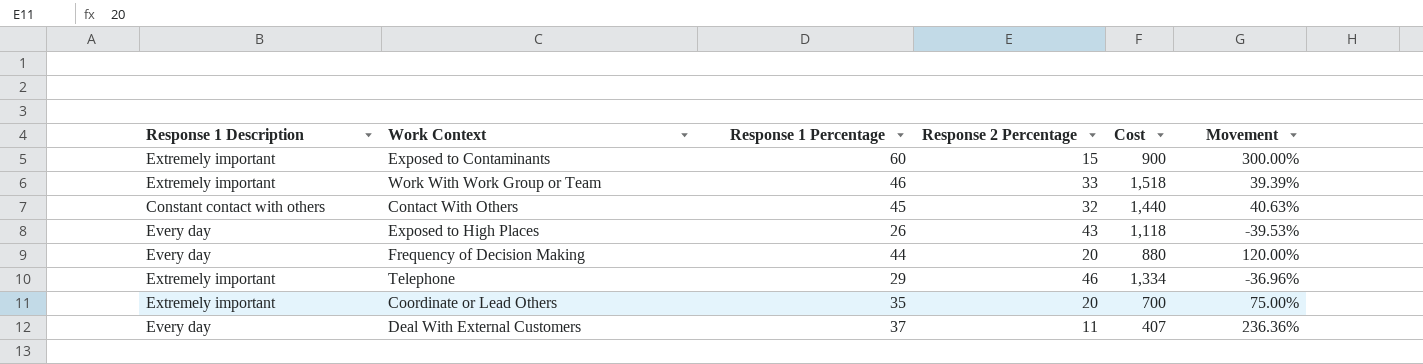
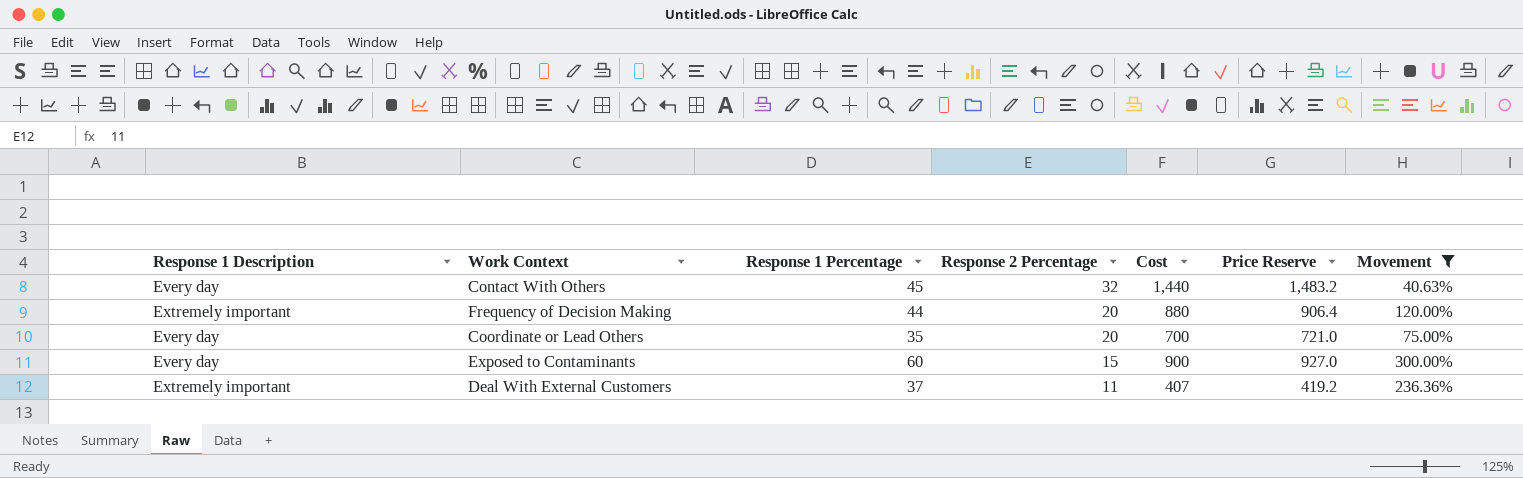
filter: none -> Movement >= 40.63%
row order: none -> Response 2 Percentage descending
column Price Reserve | formula: none -> [Cost] * 1.03
Contact With Others | Response 1 Description: Constant contact with others -> Every day
Frequency of Decision Making | Response 1 Description: Every day -> Extremely important
Coordinate or Lead Others | Response 1 Description: Extremely important -> Every day
Exposed to Contaminants | Response 1 Description: Extremely important -> Every day
Deal With External Customers | Response 1 Description: Every day -> Extremely important

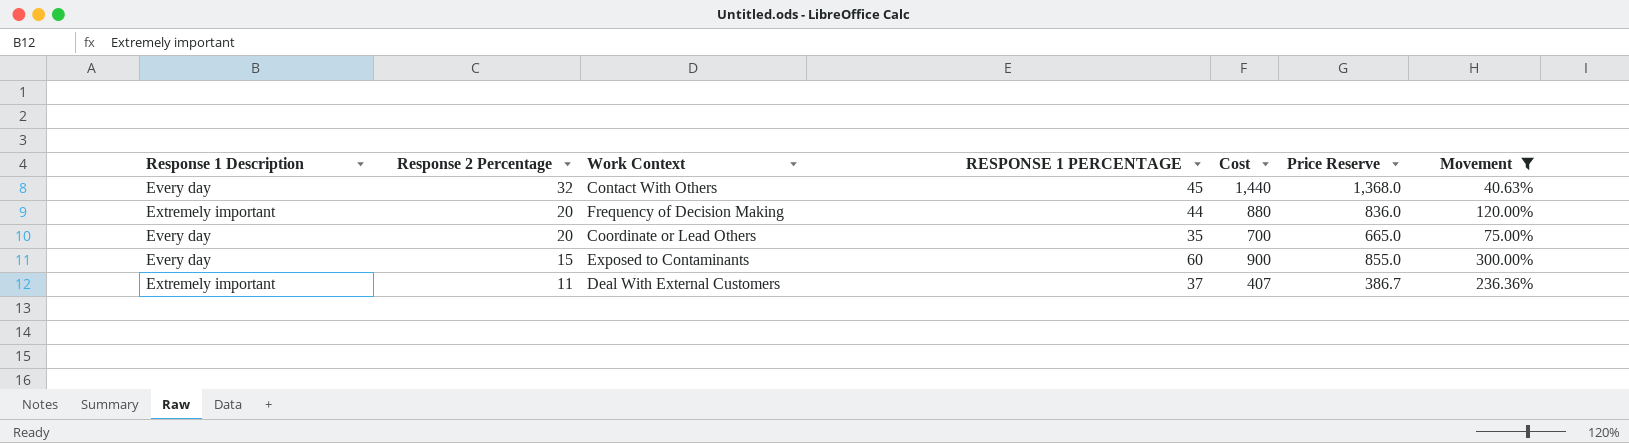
column Response 2 Percentage | position: 4 -> 2
column name: Response 1 Percentage -> RESPONSE 1 PERCENTAGE
column Price Reserve | formula: [Cost] * 1.03 -> [Cost] * 0.95

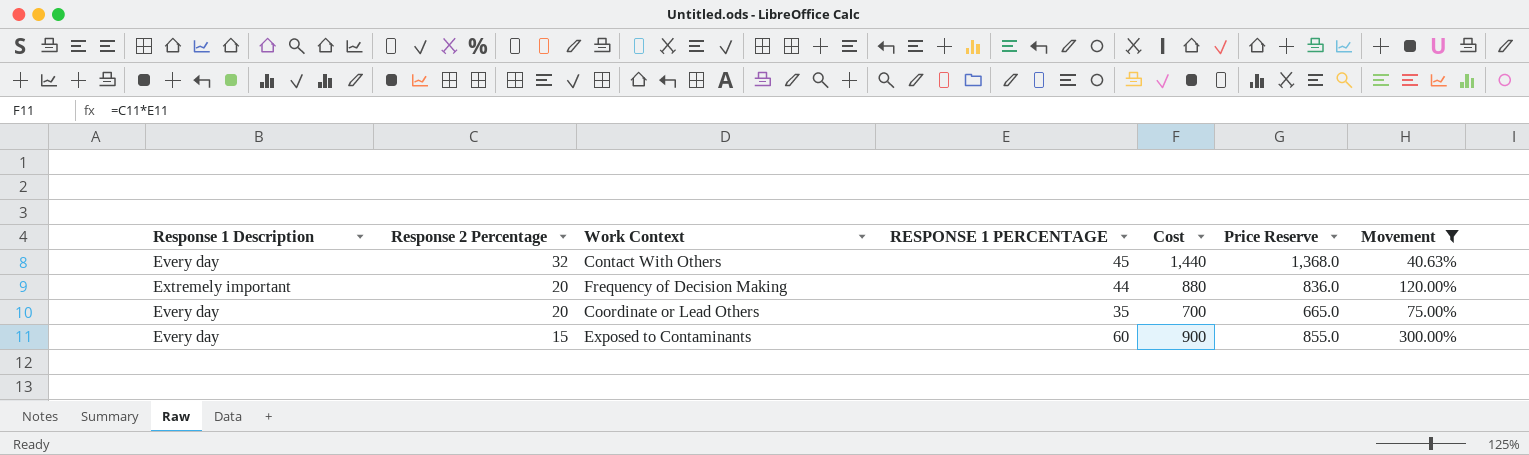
row Deal With External Customers: Extremely important | 11 | 37 | 407 | 386.7 | 236.36% -> none

